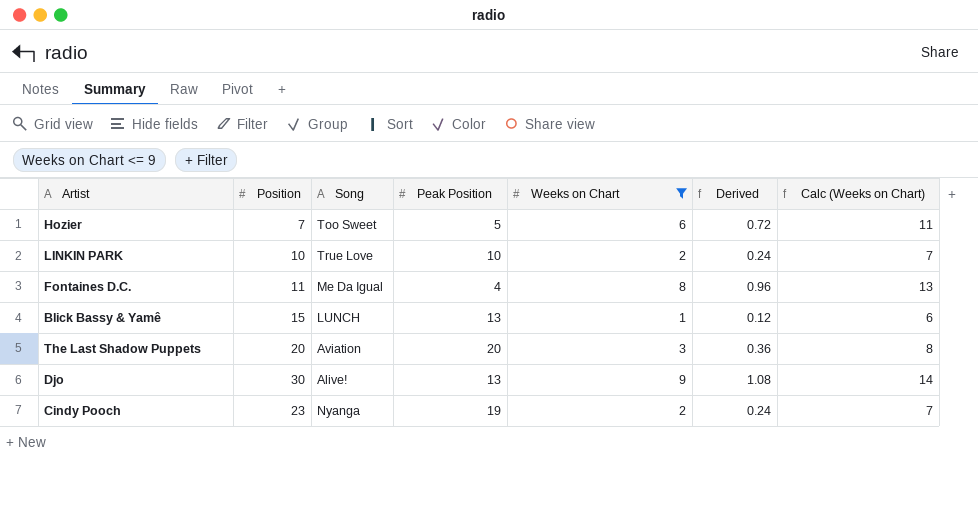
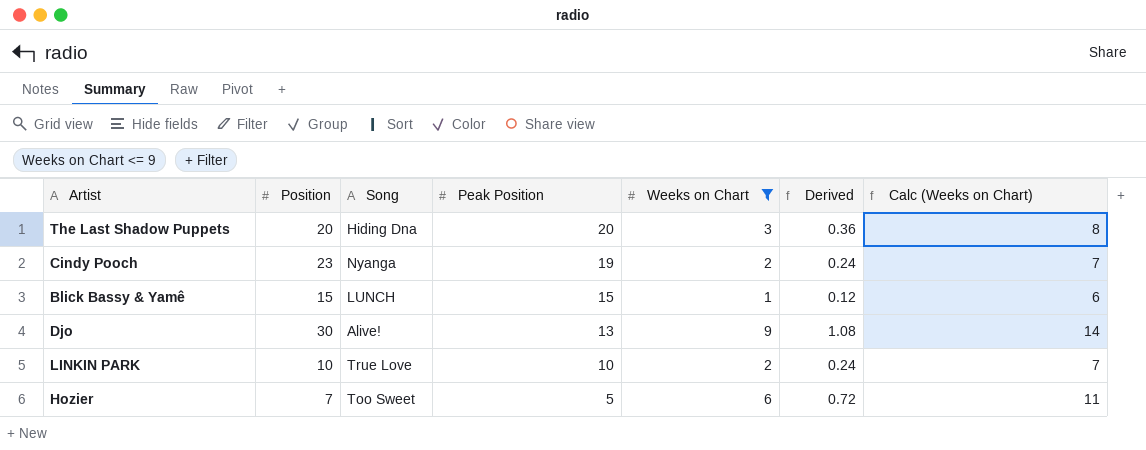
row order: none -> Peak Position descending
row Fontaines D.C.: 11 | Me Da Igual | 4 | 8 | 0.96 | 13 -> none
The Last Shadow Puppets | Song: Aviation -> Hiding Dna
Blick Bassy & Yamê | Peak Position: 13 -> 15

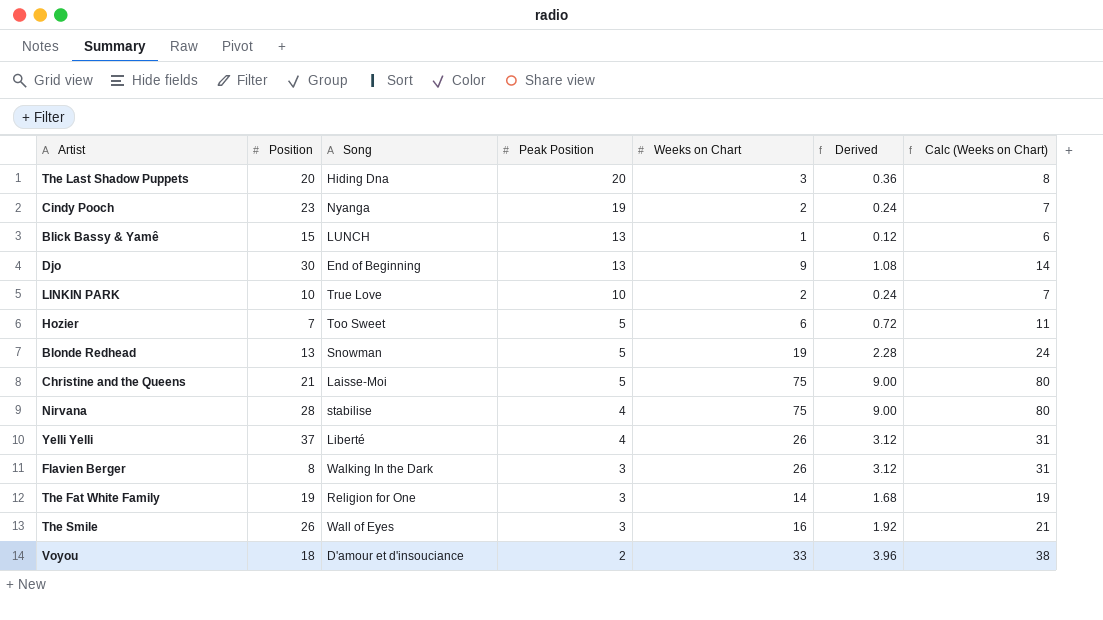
filter: Weeks on Chart <= 9 -> none
Blick Bassy & Yamê | Peak Position: 15 -> 13
Djo | Song: Alive! -> End of Beginning

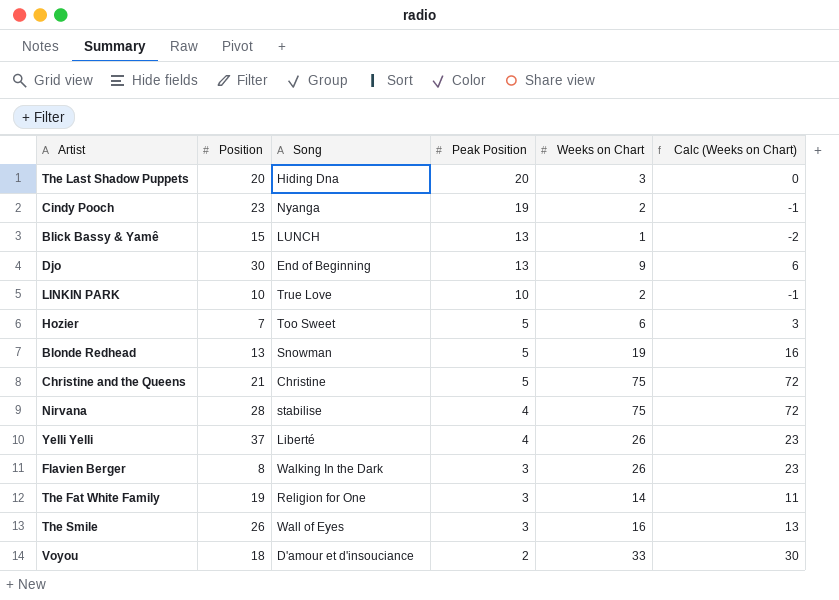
column Derived | formula: [Weeks on Chart] * 0.12 -> none
column Calc (Weeks on Chart) | formula: [Weeks on Chart] + 5 -> [Weeks on Chart] - 3
Christine and the Queens | Song: Laisse-Moi -> Christine

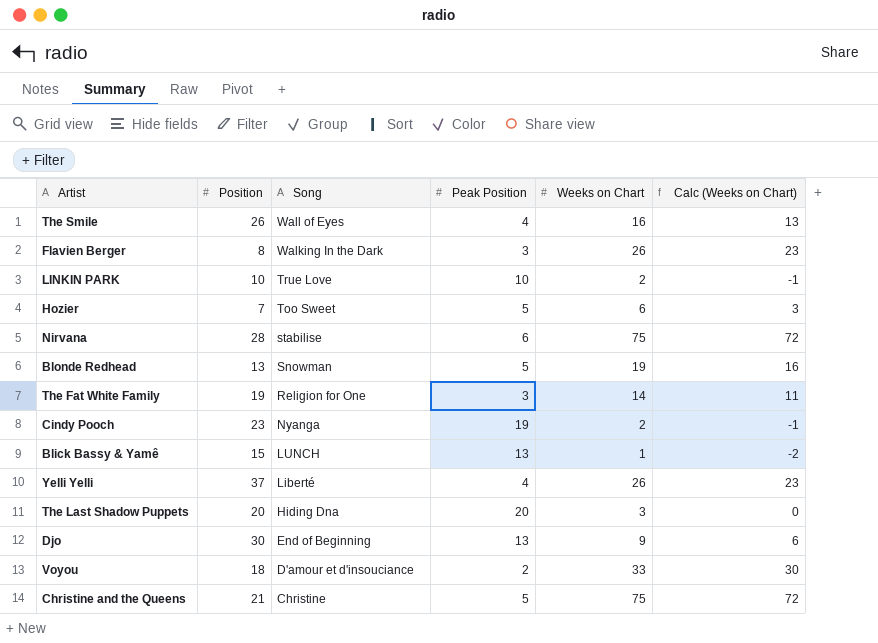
row order: Peak Position descending -> Song descending
The Smile | Peak Position: 3 -> 4
Nirvana | Peak Position: 4 -> 6

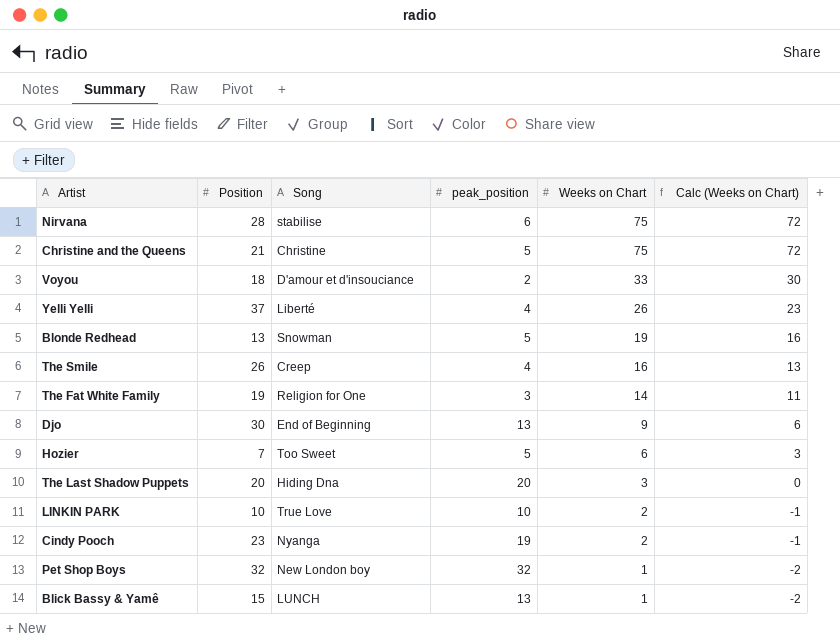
row order: Song descending -> Weeks on Chart descending
column name: Peak Position -> peak_position
row Flavien Berger: 8 | Walking In the Dark | 3 | 26 | 23 -> none
The Smile | Song: Wall of Eyes -> Creep
row Pet Shop Boys: none -> 32 | New London boy | 32 | 1 | -2

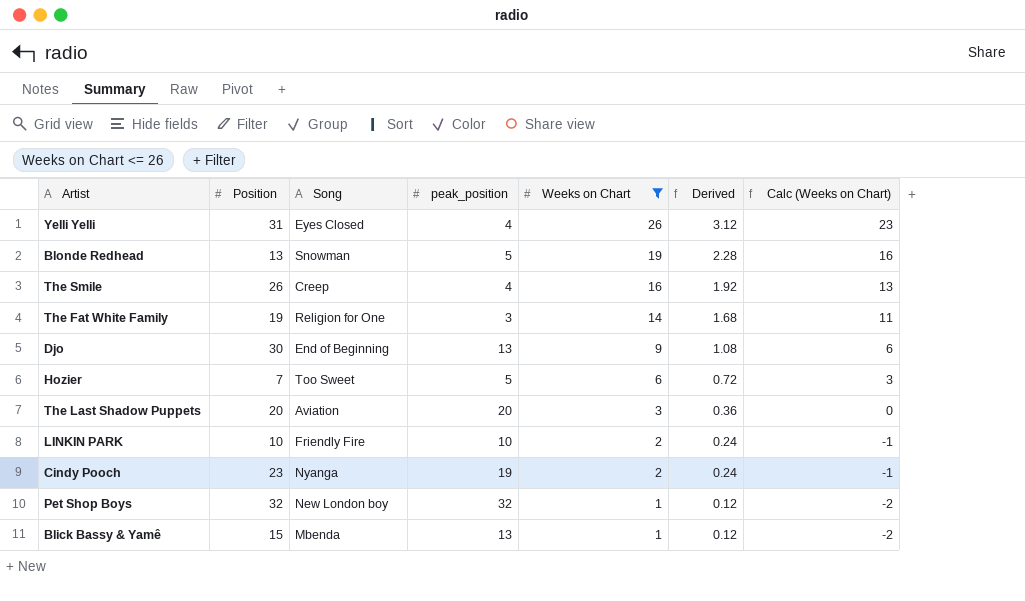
filter: none -> Weeks on Chart <= 26
column Derived | formula: none -> [Weeks on Chart] * 0.12
Yelli Yelli | Position: 37 -> 31
Yelli Yelli | Song: Liberté -> Eyes Closed
The Last Shadow Puppets | Song: Hiding Dna -> Aviation
LINKIN PARK | Song: True Love -> Friendly Fire
Blick Bassy & Yamê | Song: LUNCH -> Mbenda

